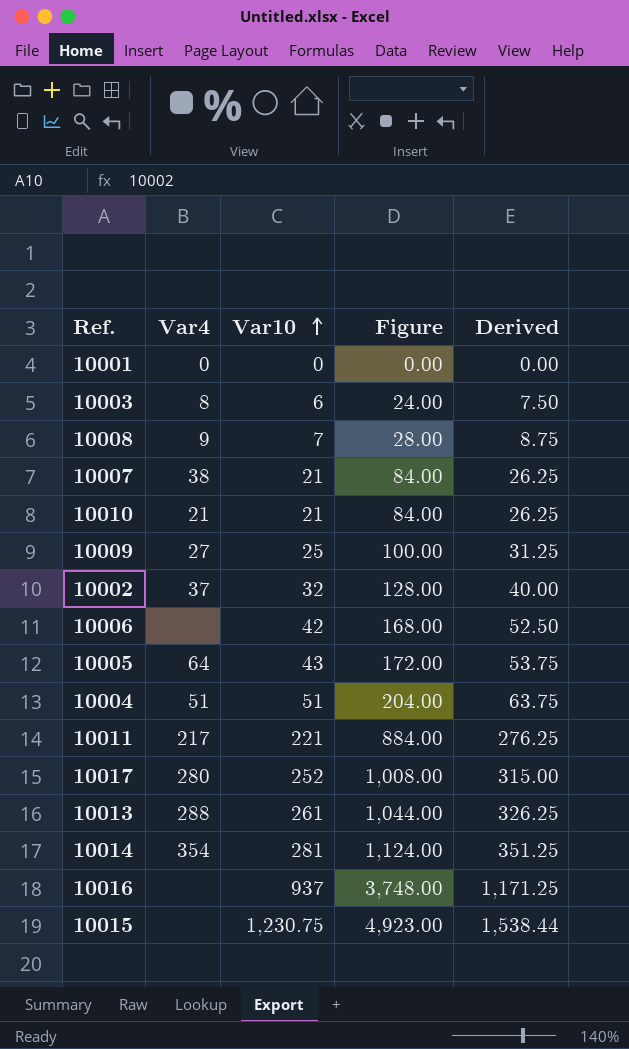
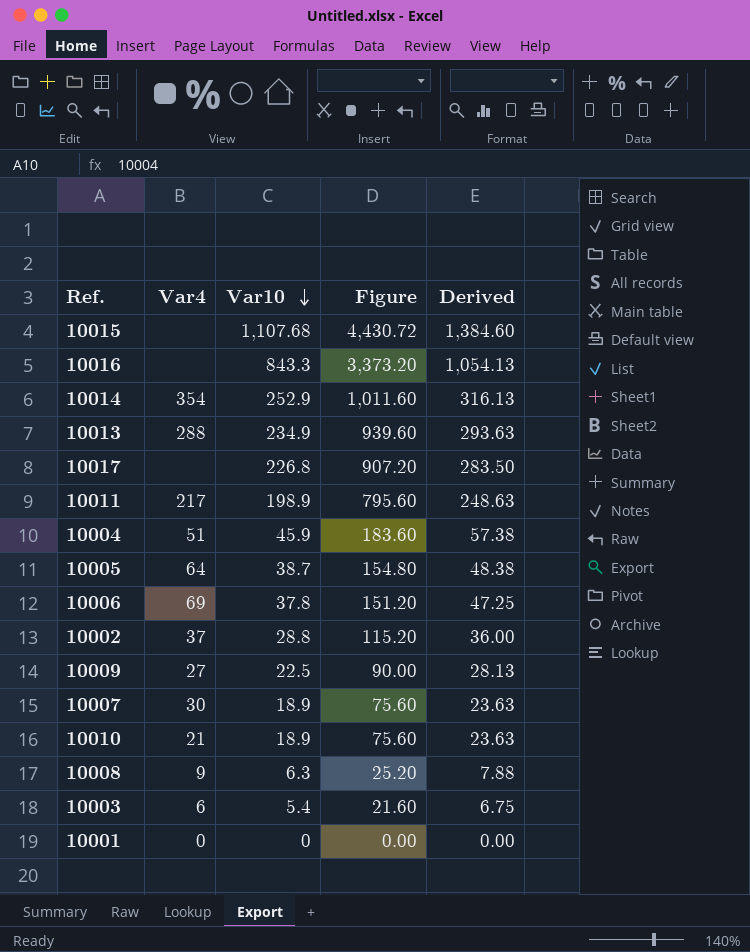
row order: Var10 ascending -> Var10 descending
10015 | Var10: 1,230.75 -> 1,107.68
10015 | Figure: 4,923.00 -> 4,430.72
10015 | Derived: 1,538.44 -> 1,384.60
10016 | Var10: 937 -> 843.3
10016 | Figure: 3,748.00 -> 3,373.20
10016 | Derived: 1,171.25 -> 1,054.13
10014 | Var10: 281 -> 252.9
10014 | Figure: 1,124.00 -> 1,011.60
10014 | Derived: 351.25 -> 316.13
10013 | Var10: 261 -> 234.9
10013 | Figure: 1,044.00 -> 939.60
10013 | Derived: 326.25 -> 293.63
10017 | Var4: 280 -> none
10017 | Var10: 252 -> 226.8
10017 | Figure: 1,008.00 -> 907.20
10017 | Derived: 315.00 -> 283.50
10011 | Var10: 221 -> 198.9
10011 | Figure: 884.00 -> 795.60
10011 | Derived: 276.25 -> 248.63
10004 | Var10: 51 -> 45.9
10004 | Figure: 204.00 -> 183.60
10004 | Derived: 63.75 -> 57.38
10005 | Var10: 43 -> 38.7
10005 | Figure: 172.00 -> 154.80
10005 | Derived: 53.75 -> 48.38
10006 | Var4: none -> 69
10006 | Var10: 42 -> 37.8
10006 | Figure: 168.00 -> 151.20
10006 | Derived: 52.50 -> 47.25
10002 | Var10: 32 -> 28.8
10002 | Figure: 128.00 -> 115.20
10002 | Derived: 40.00 -> 36.00
10009 | Var10: 25 -> 22.5
10009 | Figure: 100.00 -> 90.00
10009 | Derived: 31.25 -> 28.13
10007 | Var4: 38 -> 30
10007 | Var10: 21 -> 18.9
10007 | Figure: 84.00 -> 75.60
10007 | Derived: 26.25 -> 23.63
10010 | Var10: 21 -> 18.9
10010 | Figure: 84.00 -> 75.60
10010 | Derived: 26.25 -> 23.63
10008 | Var10: 7 -> 6.3
10008 | Figure: 28.00 -> 25.20
10008 | Derived: 8.75 -> 7.88
10003 | Var4: 8 -> 6
10003 | Var10: 6 -> 5.4
10003 | Figure: 24.00 -> 21.60
10003 | Derived: 7.50 -> 6.75

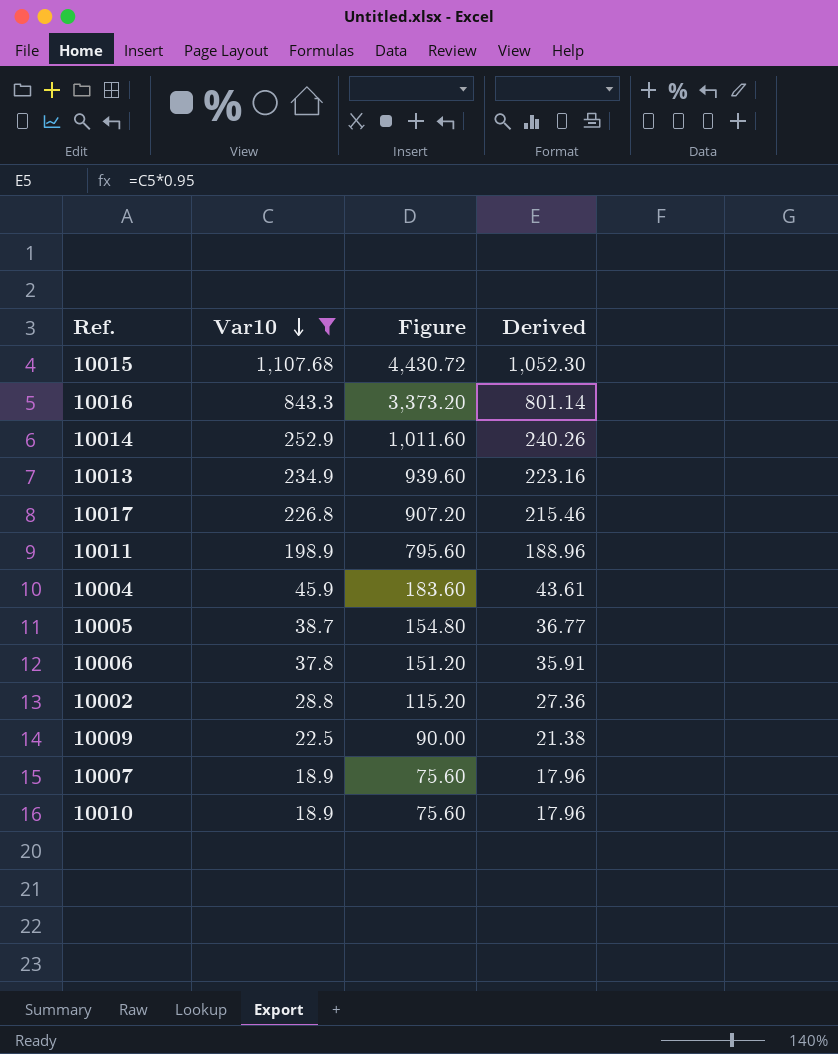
filter: none -> Var10 >= 18.9
column Var4 | position: 2 -> none
column Derived | formula: [Var10] * 1.25 -> [Var10] * 0.95

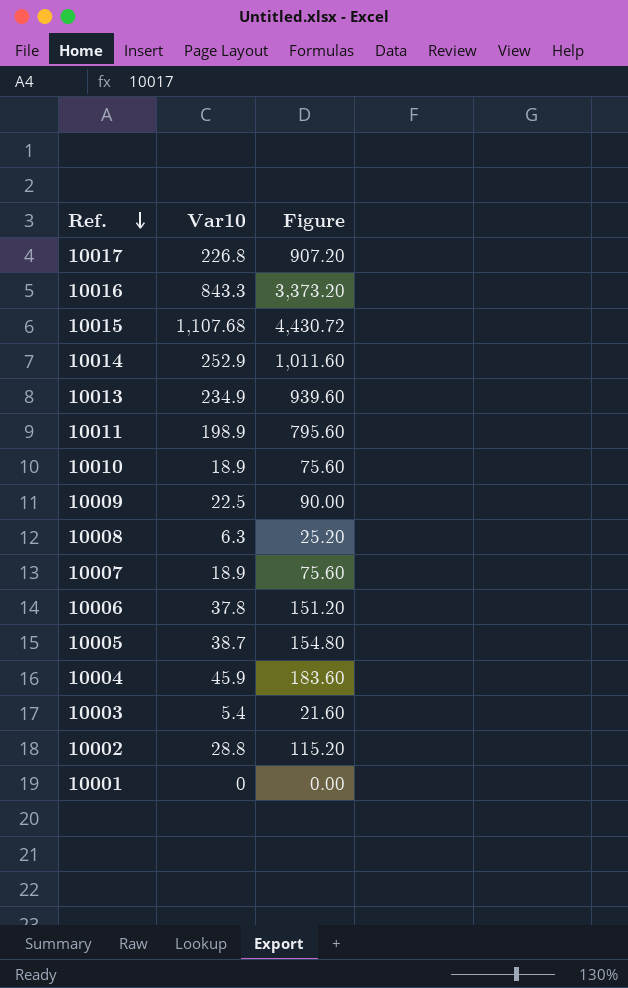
filter: Var10 >= 18.9 -> none
row order: Var10 descending -> Ref. descending
column Derived | formula: [Var10] * 0.95 -> none

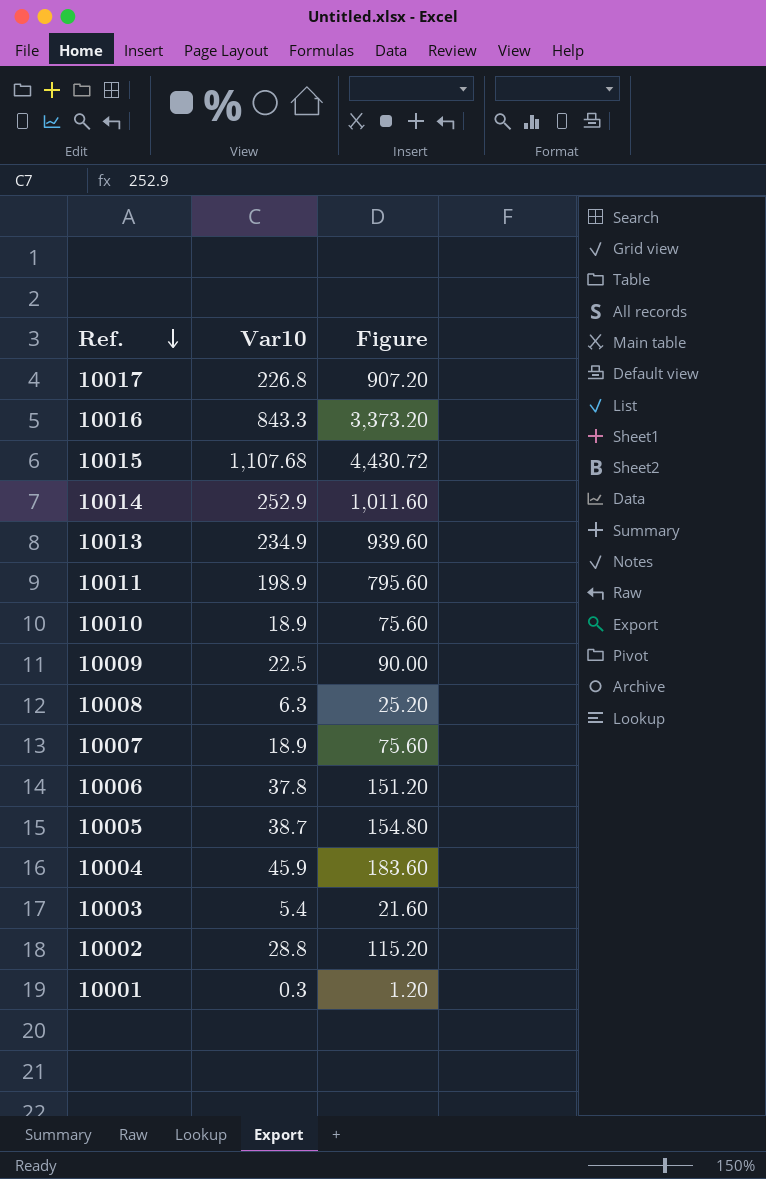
10001 | Var10: 0 -> 0.3
10001 | Figure: 0.00 -> 1.20

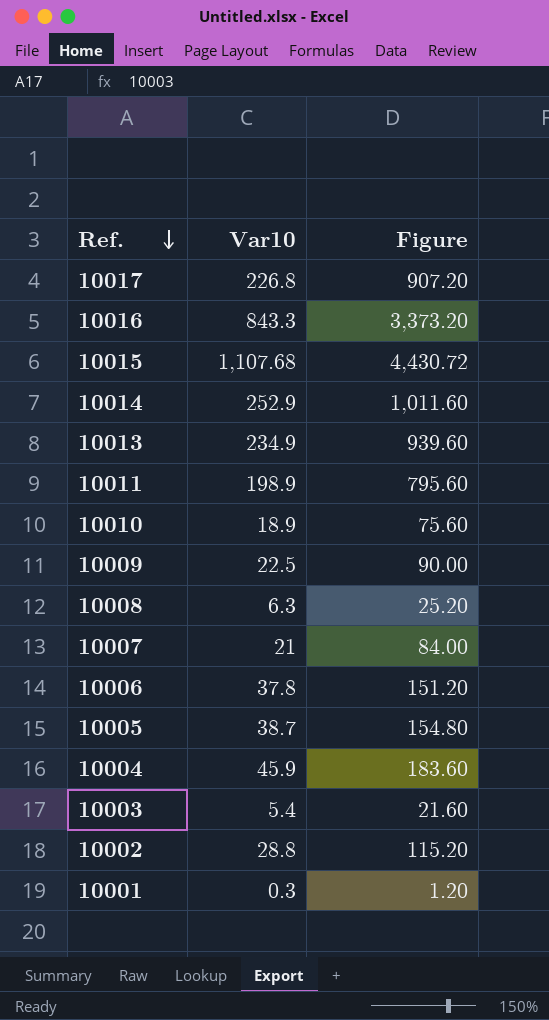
10007 | Var10: 18.9 -> 21
10007 | Figure: 75.60 -> 84.00

